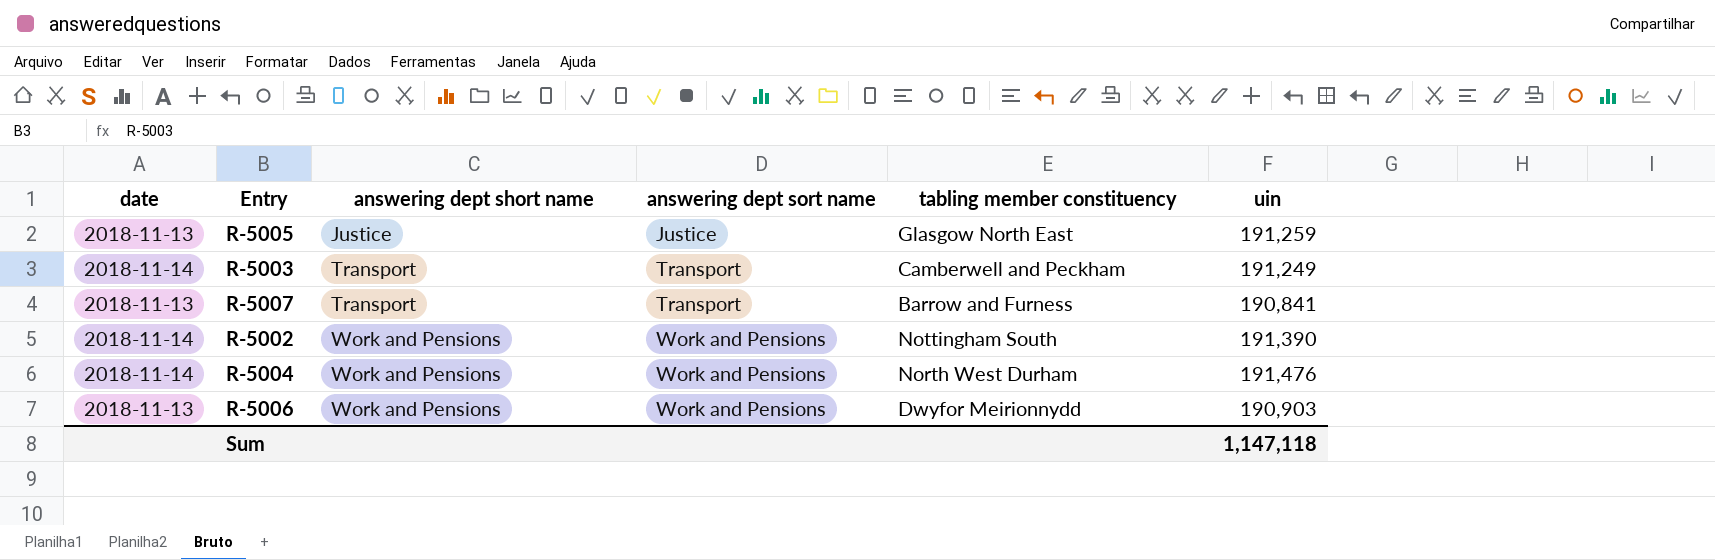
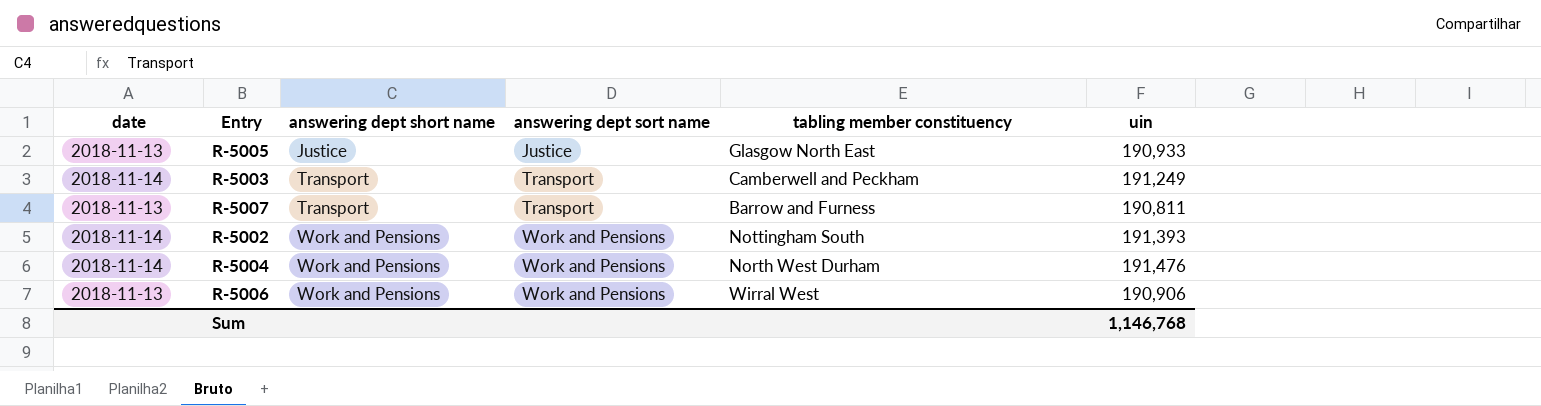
R-5005 | uin: 191,259 -> 190,933
R-5007 | uin: 190,841 -> 190,811
R-5002 | uin: 191,390 -> 191,393
R-5006 | tabling member constituency: Dwyfor Meirionnydd -> Wirral West
R-5006 | uin: 190,903 -> 190,906
Sum | uin: 1,147,118 -> 1,146,768

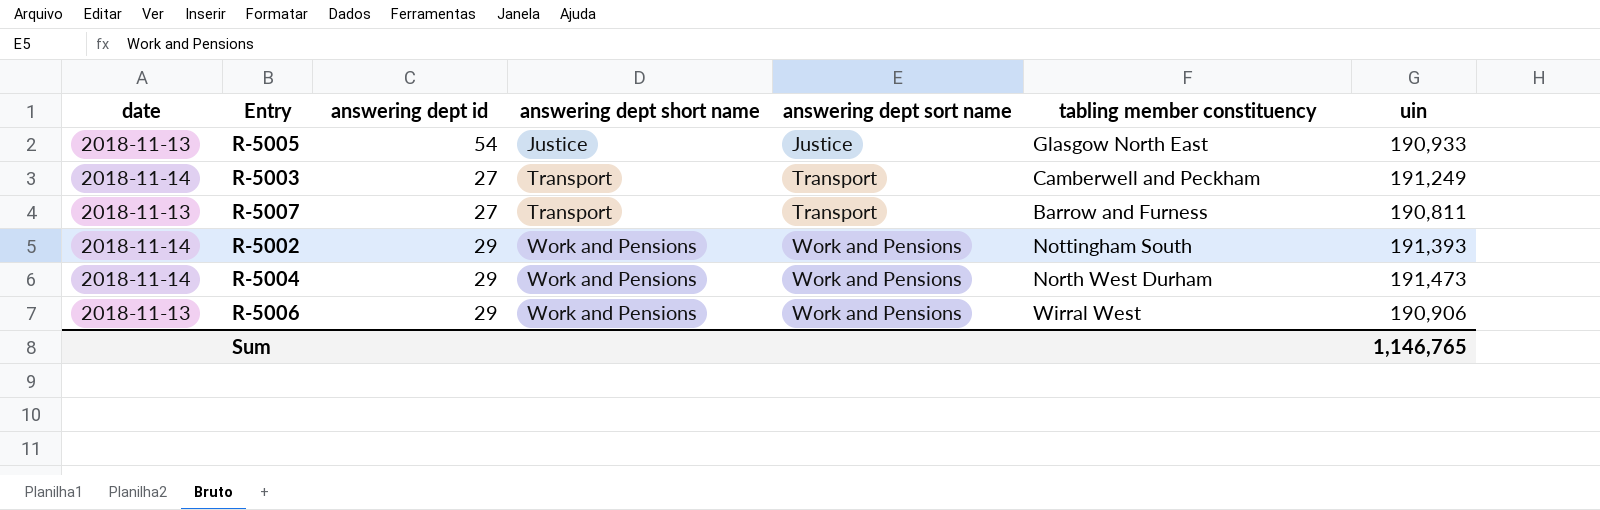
column answering dept id | position: none -> 3
R-5004 | uin: 191,476 -> 191,473
Sum | uin: 1,146,768 -> 1,146,765

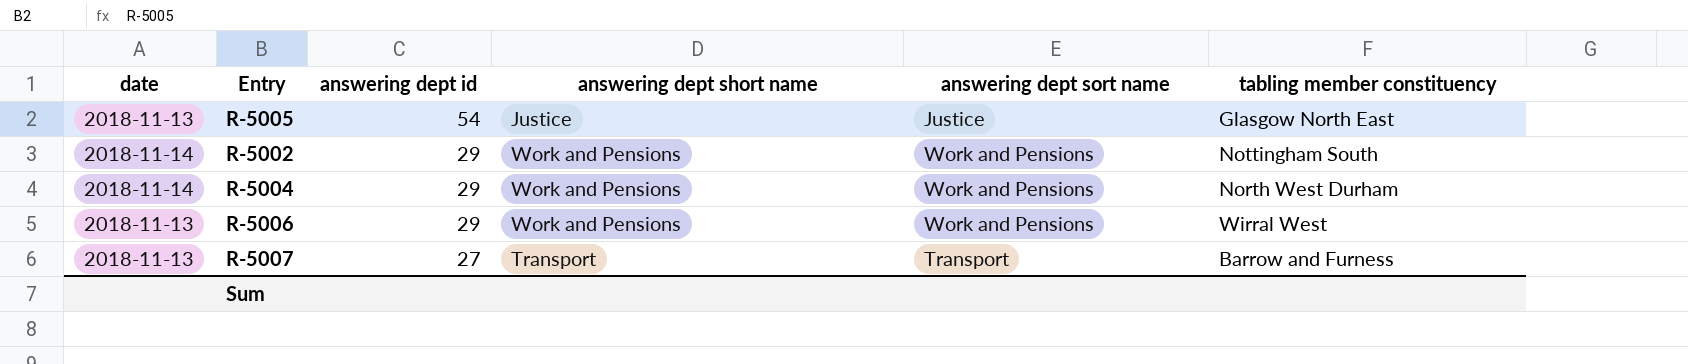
row order: answering dept short name ascending -> answering dept id descending
column uin | position: 7 -> none
row R-5003: 2018-11-14 | 27 | Transport | Transport | Camberwell and Peckham | 191,249 -> none

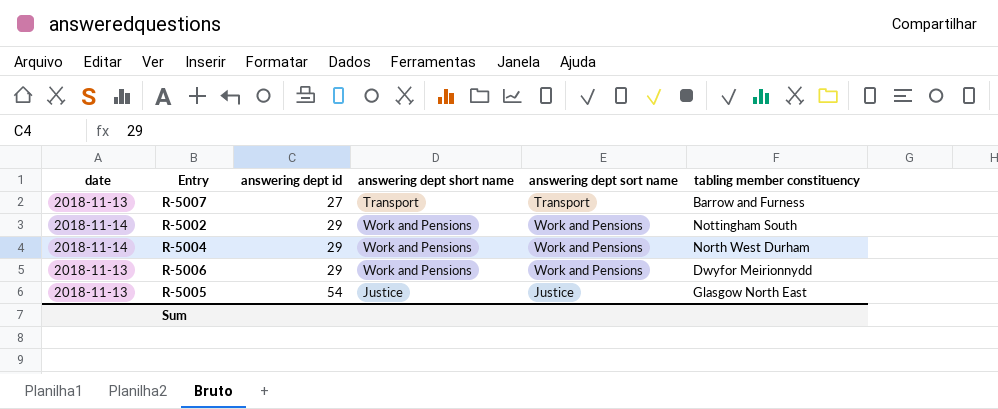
row order: answering dept id descending -> answering dept id ascending
R-5006 | tabling member constituency: Wirral West -> Dwyfor Meirionnydd

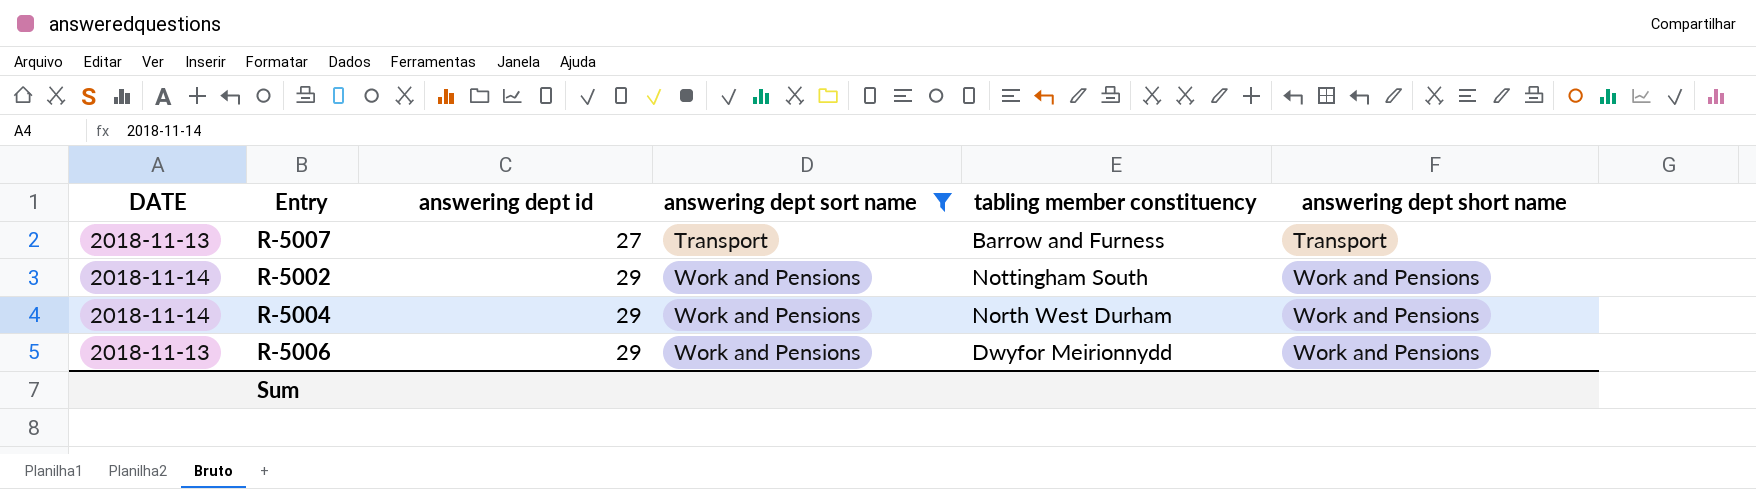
filter: none -> answering dept sort name != Justice
column name: date -> DATE
column answering dept short name | position: 4 -> 6

